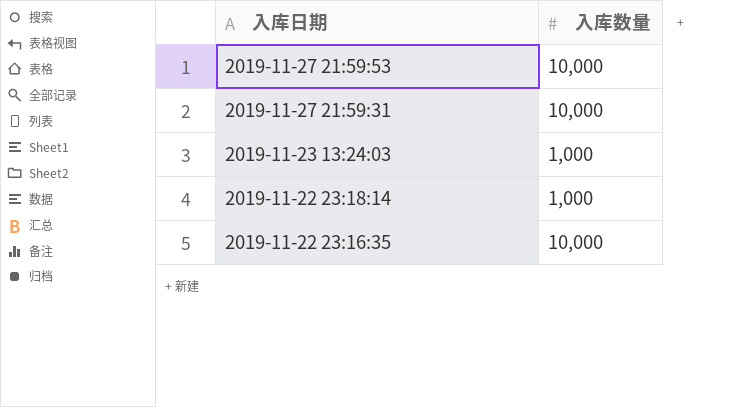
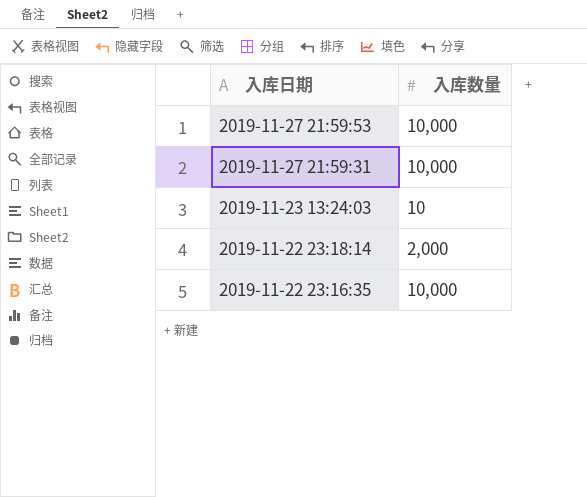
2019-11-23 13:24:03 | 入库数量: 1,000 -> 10
2019-11-22 23:18:14 | 入库数量: 1,000 -> 2,000

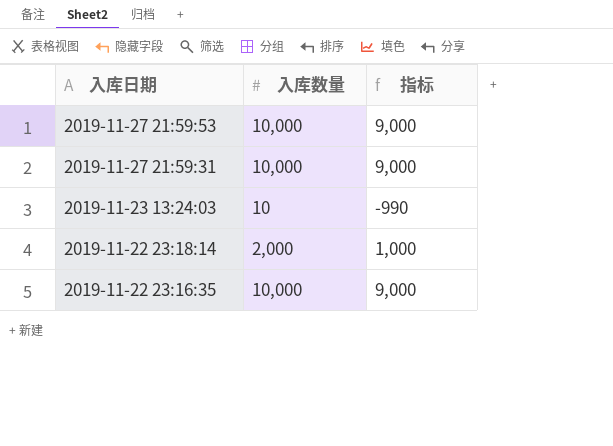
column 指标 | formula: none -> [入库数量] - 1000

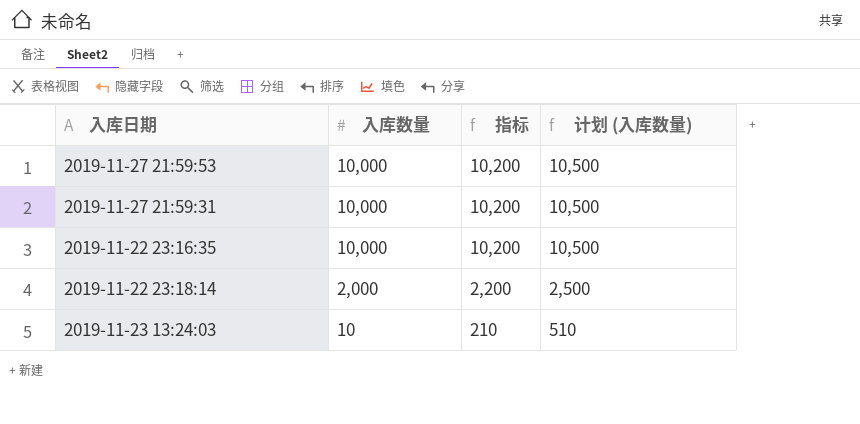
row order: 入库日期 descending -> 入库数量 descending
column 指标 | formula: [入库数量] - 1000 -> [入库数量] + 200
column 计划 (入库数量) | formula: none -> [入库数量] + 500

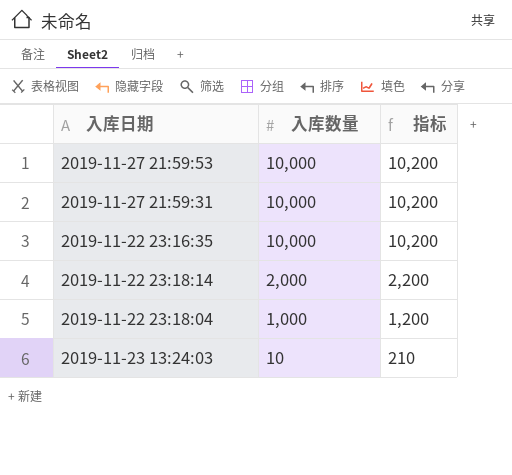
column 计划 (入库数量) | formula: [入库数量] + 500 -> none
row 2019-11-22 23:18:04: none -> 1,000 | 1,200

